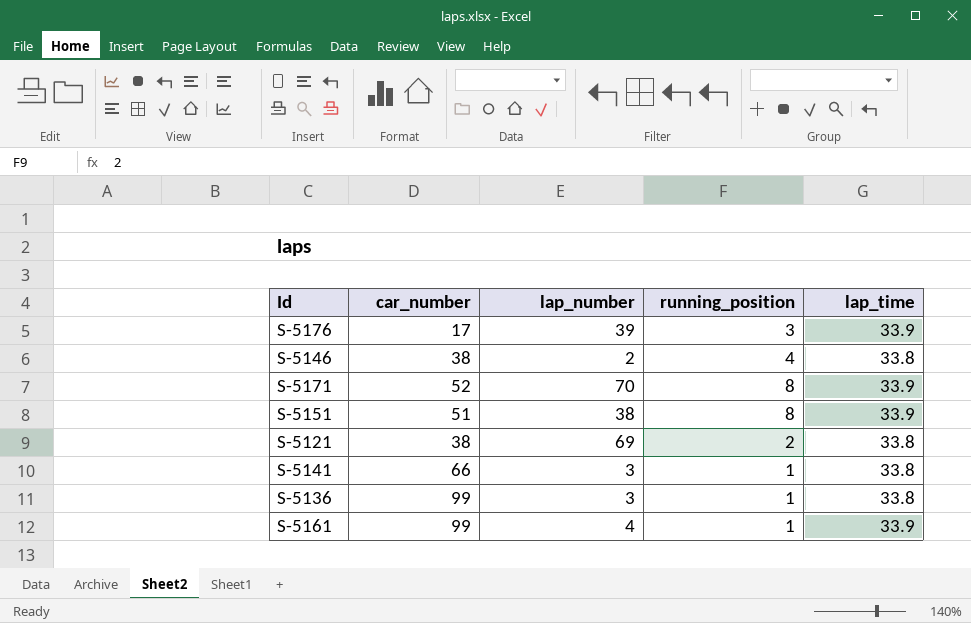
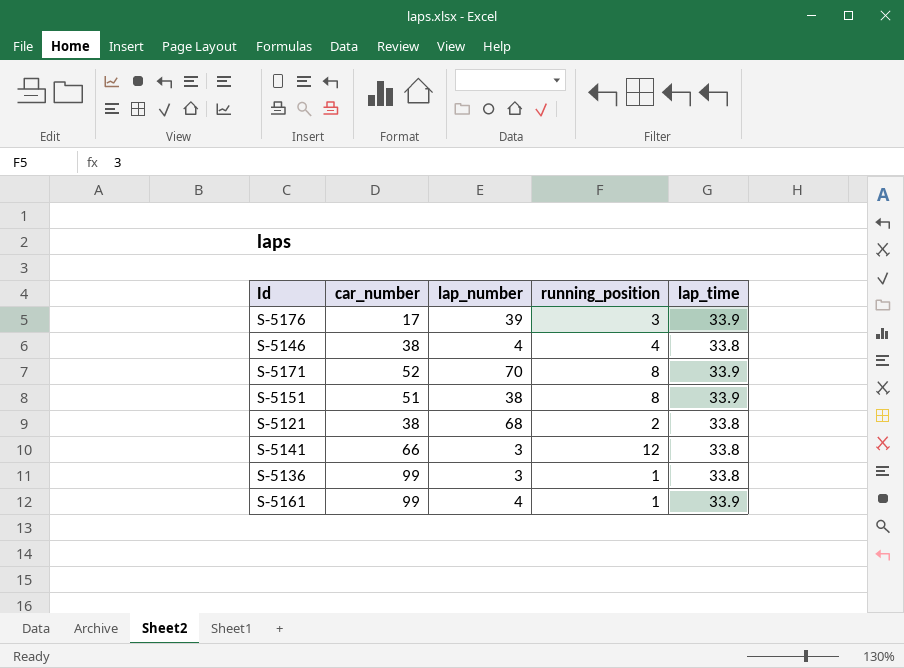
S-5146 | lap_number: 2 -> 4
S-5121 | lap_number: 69 -> 68
S-5141 | running_position: 1 -> 12

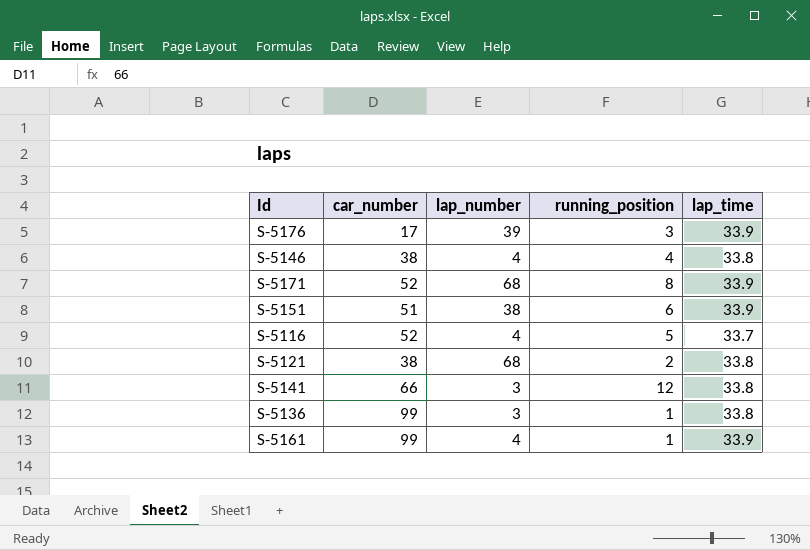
S-5171 | lap_number: 70 -> 68
S-5151 | running_position: 8 -> 6
row S-5116: none -> 52 | 4 | 5 | 33.7

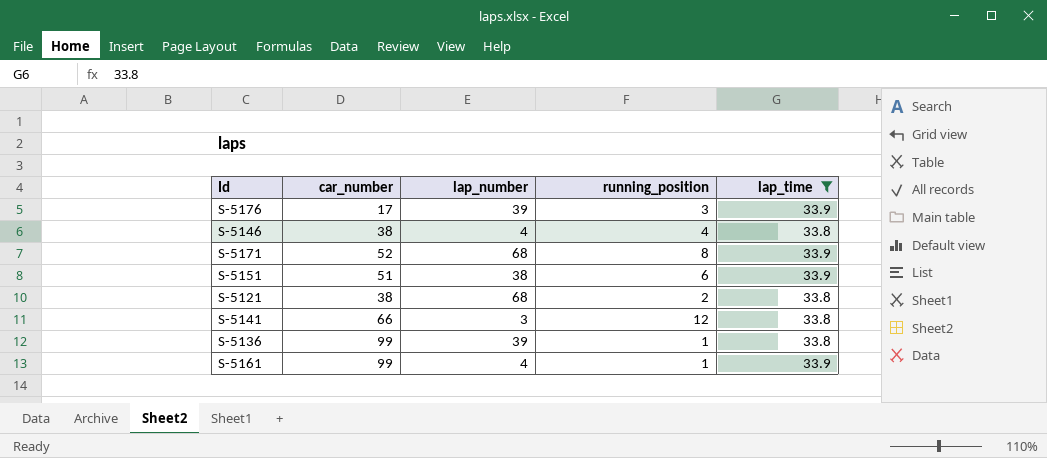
filter: none -> lap_time != 33.7
S-5136 | lap_number: 3 -> 39

